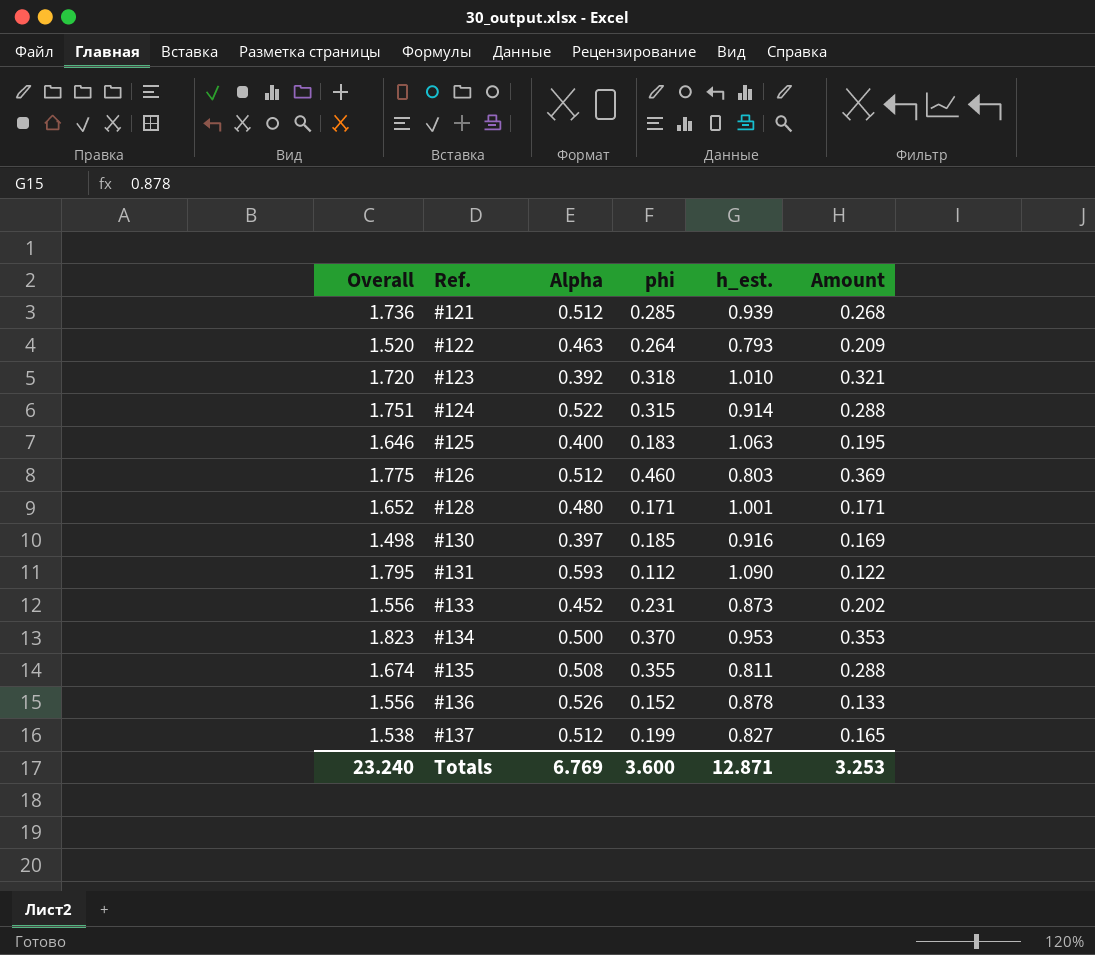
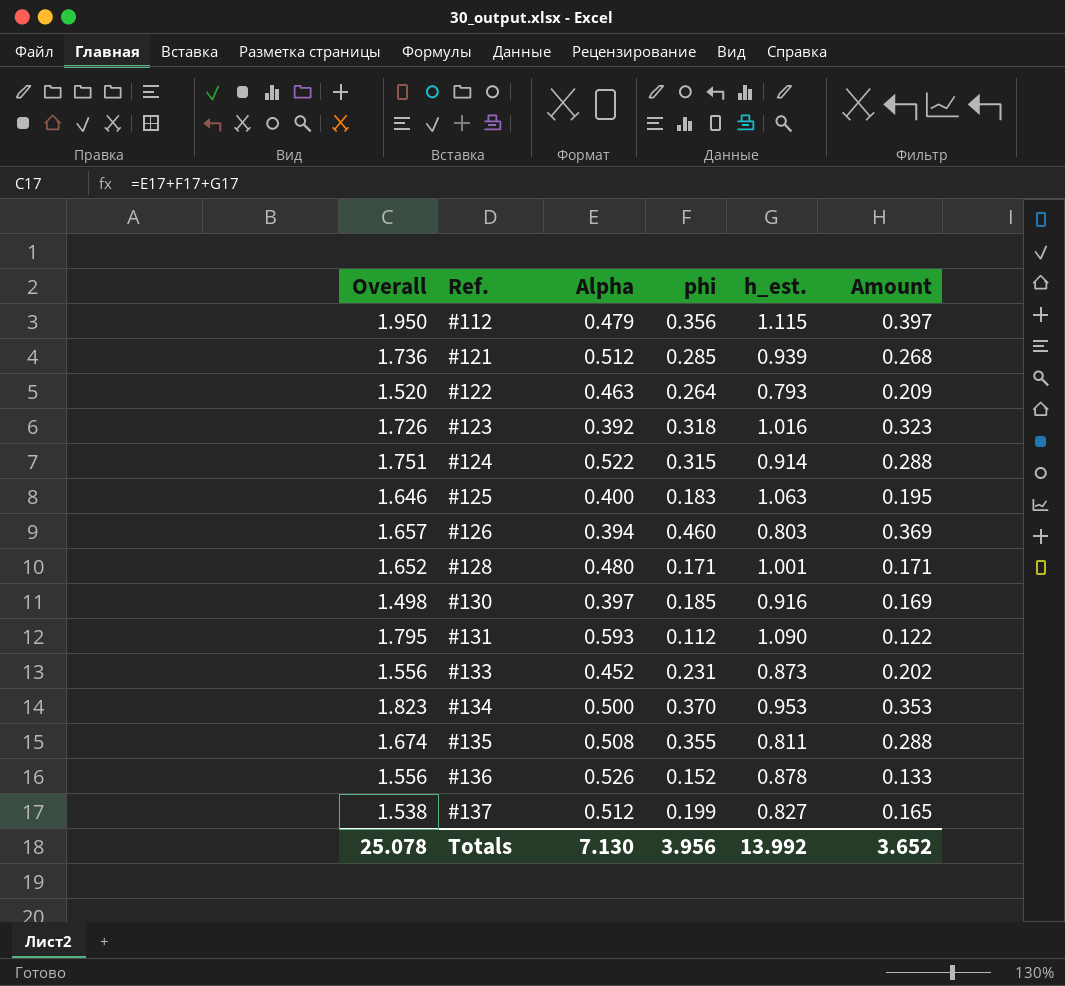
row #112: none -> 1.950 | 0.479 | 0.356 | 1.115 | 0.397
#123 | Overall: 1.720 -> 1.726
#123 | h_est.: 1.010 -> 1.016
#123 | Amount: 0.321 -> 0.323
#126 | Overall: 1.775 -> 1.657
#126 | Alpha: 0.512 -> 0.394
Totals | Overall: 23.240 -> 25.078
Totals | Alpha: 6.769 -> 7.130
Totals | phi: 3.600 -> 3.956
Totals | h_est.: 12.871 -> 13.992
Totals | Amount: 3.253 -> 3.652

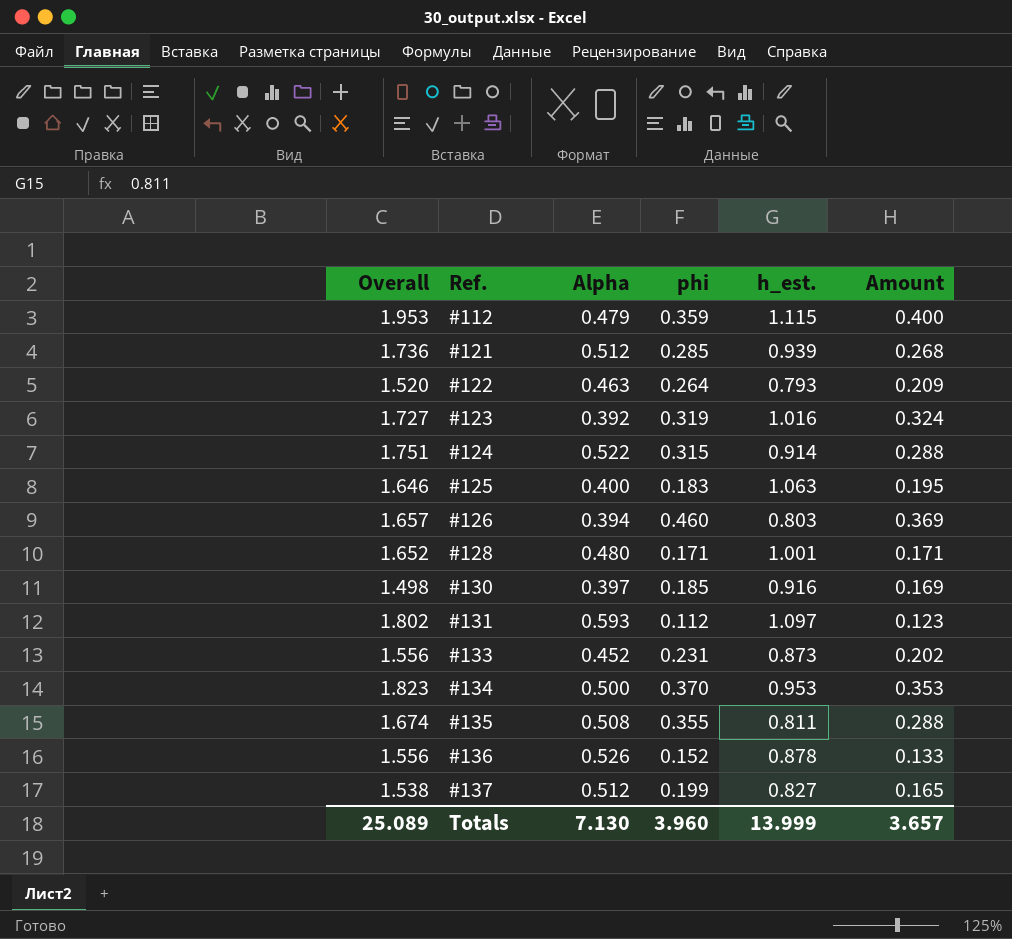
#112 | Overall: 1.950 -> 1.953
#112 | phi: 0.356 -> 0.359
#112 | Amount: 0.397 -> 0.400
#123 | Overall: 1.726 -> 1.727
#123 | phi: 0.318 -> 0.319
#123 | Amount: 0.323 -> 0.324
#131 | Overall: 1.795 -> 1.802
#131 | h_est.: 1.090 -> 1.097
#131 | Amount: 0.122 -> 0.123
Totals | Overall: 25.078 -> 25.089
Totals | phi: 3.956 -> 3.960
Totals | h_est.: 13.992 -> 13.999
Totals | Amount: 3.652 -> 3.657

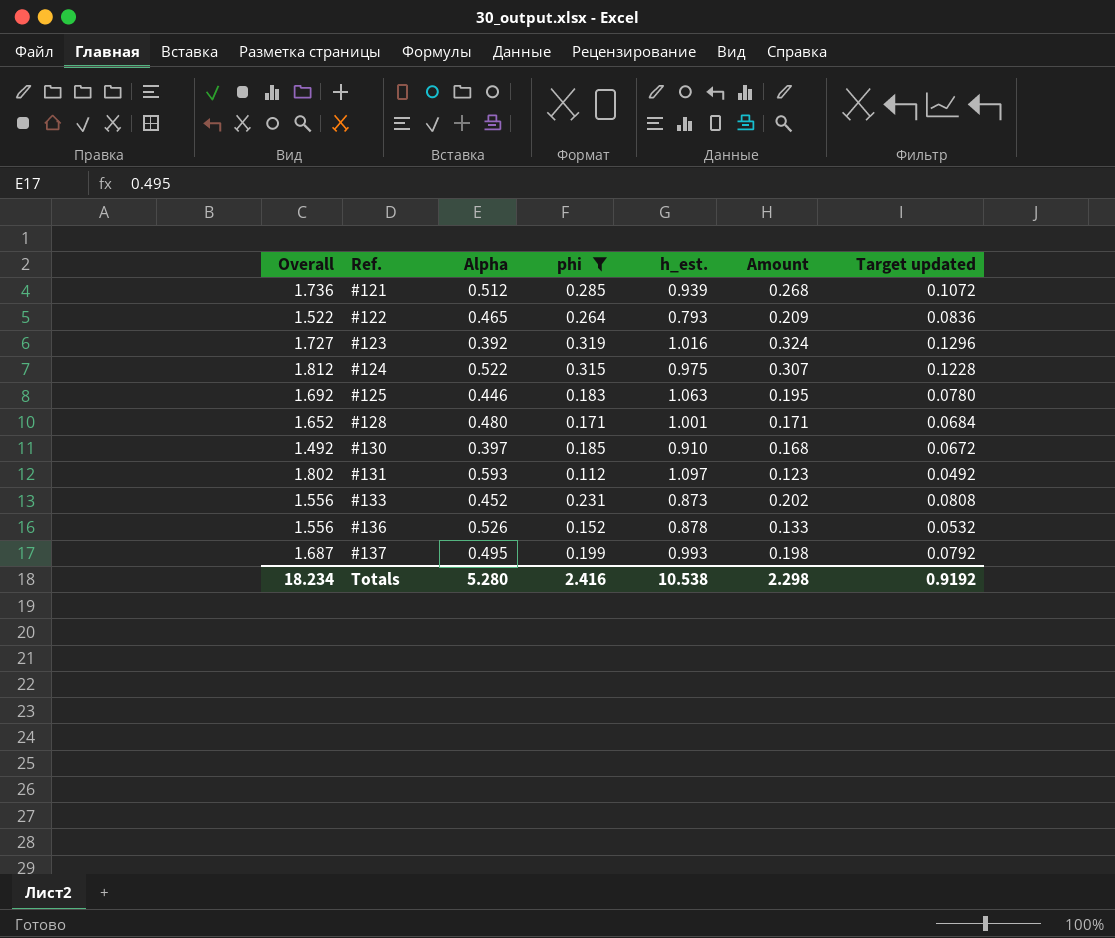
filter: none -> phi <= 0.319
column Target updated | formula: none -> [Amount] * 0.4
#122 | Overall: 1.520 -> 1.522
#122 | Alpha: 0.463 -> 0.465
#124 | Overall: 1.751 -> 1.812
#124 | h_est.: 0.914 -> 0.975
#124 | Amount: 0.288 -> 0.307
#125 | Overall: 1.646 -> 1.692
#125 | Alpha: 0.400 -> 0.446
#130 | Overall: 1.498 -> 1.492
#130 | h_est.: 0.916 -> 0.910
#130 | Amount: 0.169 -> 0.168
#137 | Overall: 1.538 -> 1.687
#137 | Alpha: 0.512 -> 0.495
#137 | h_est.: 0.827 -> 0.993
#137 | Amount: 0.165 -> 0.198
Totals | Overall: 25.089 -> 18.234
Totals | Alpha: 7.130 -> 5.280
Totals | phi: 3.960 -> 2.416
Totals | h_est.: 13.999 -> 10.538
Totals | Amount: 3.657 -> 2.298

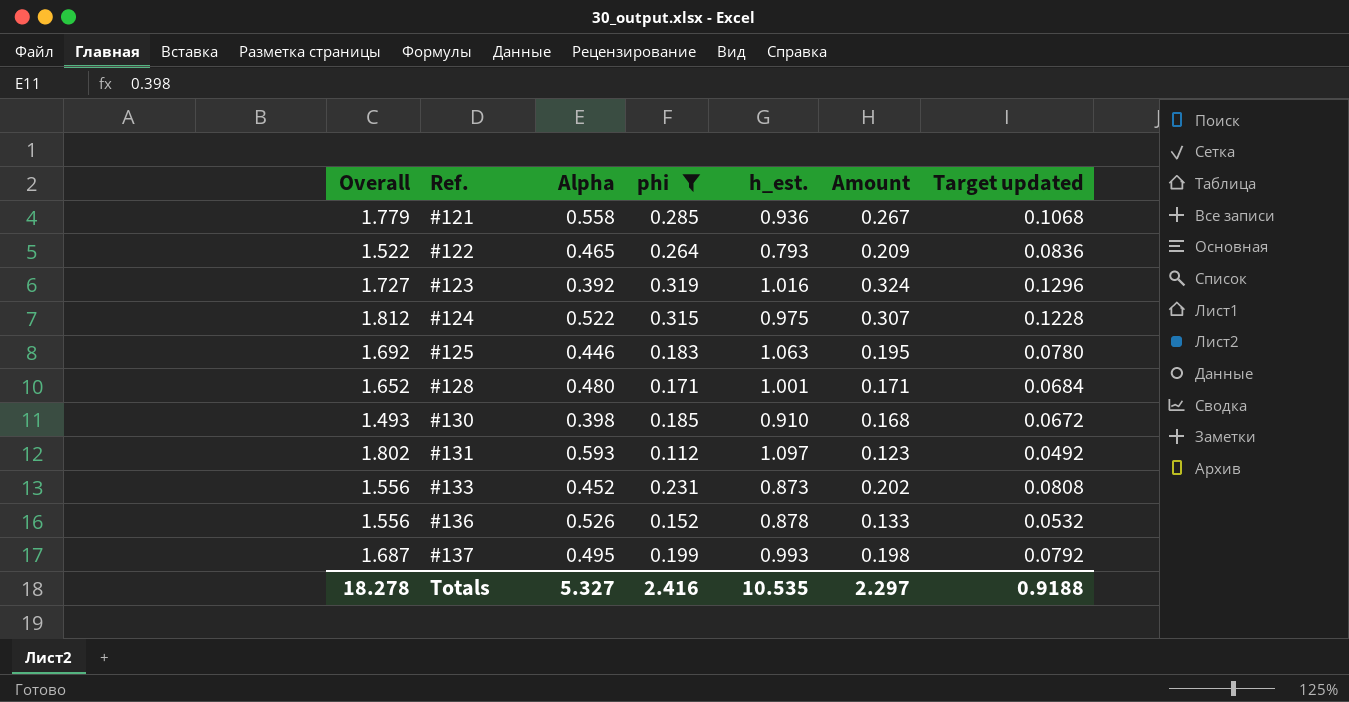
#121 | Overall: 1.736 -> 1.779
#121 | Alpha: 0.512 -> 0.558
#121 | h_est.: 0.939 -> 0.936
#121 | Amount: 0.268 -> 0.267
#121 | Target updated: 0.1072 -> 0.1068
#130 | Overall: 1.492 -> 1.493
#130 | Alpha: 0.397 -> 0.398
Totals | Overall: 18.234 -> 18.278
Totals | Alpha: 5.280 -> 5.327
Totals | h_est.: 10.538 -> 10.535
Totals | Amount: 2.298 -> 2.297
Totals | Target updated: 0.9192 -> 0.9188

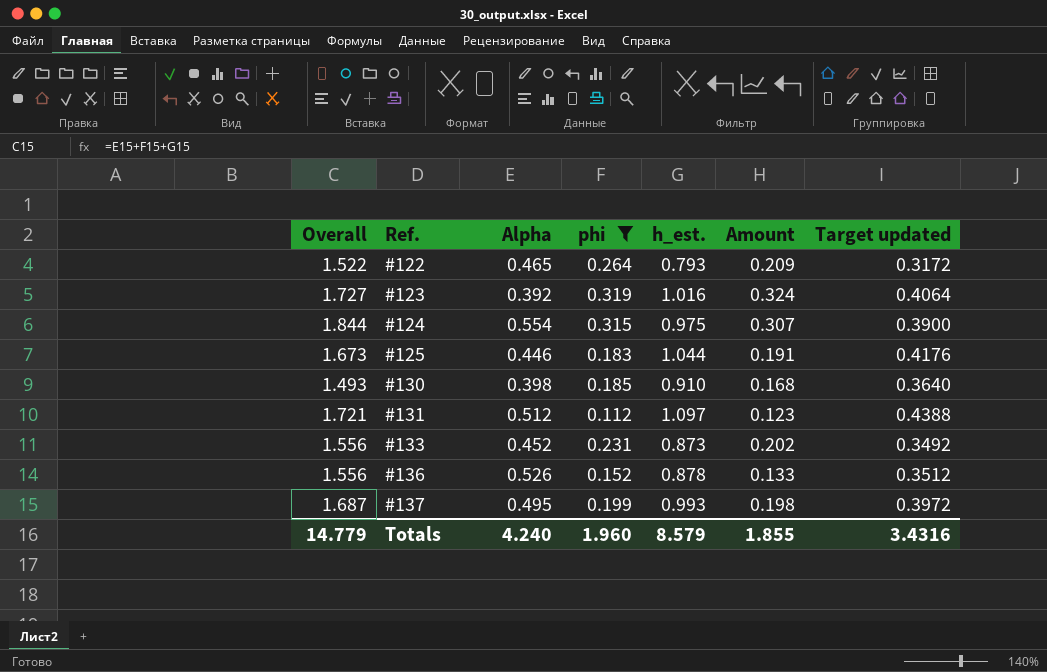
column Target updated | formula: [Amount] * 0.4 -> [h_est.] * 0.4
row #121: 1.779 | 0.558 | 0.285 | 0.936 | 0.267 | 0.1068 -> none
row #128: 1.652 | 0.480 | 0.171 | 1.001 | 0.171 | 0.0684 -> none
#124 | Overall: 1.812 -> 1.844
#124 | Alpha: 0.522 -> 0.554
#125 | Overall: 1.692 -> 1.673
#125 | h_est.: 1.063 -> 1.044
#125 | Amount: 0.195 -> 0.191
#131 | Overall: 1.802 -> 1.721
#131 | Alpha: 0.593 -> 0.512
Totals | Overall: 18.278 -> 14.779
Totals | Alpha: 5.327 -> 4.240
Totals | phi: 2.416 -> 1.960
Totals | h_est.: 10.535 -> 8.579
Totals | Amount: 2.297 -> 1.855
Totals | Target updated: 0.9188 -> 3.4316

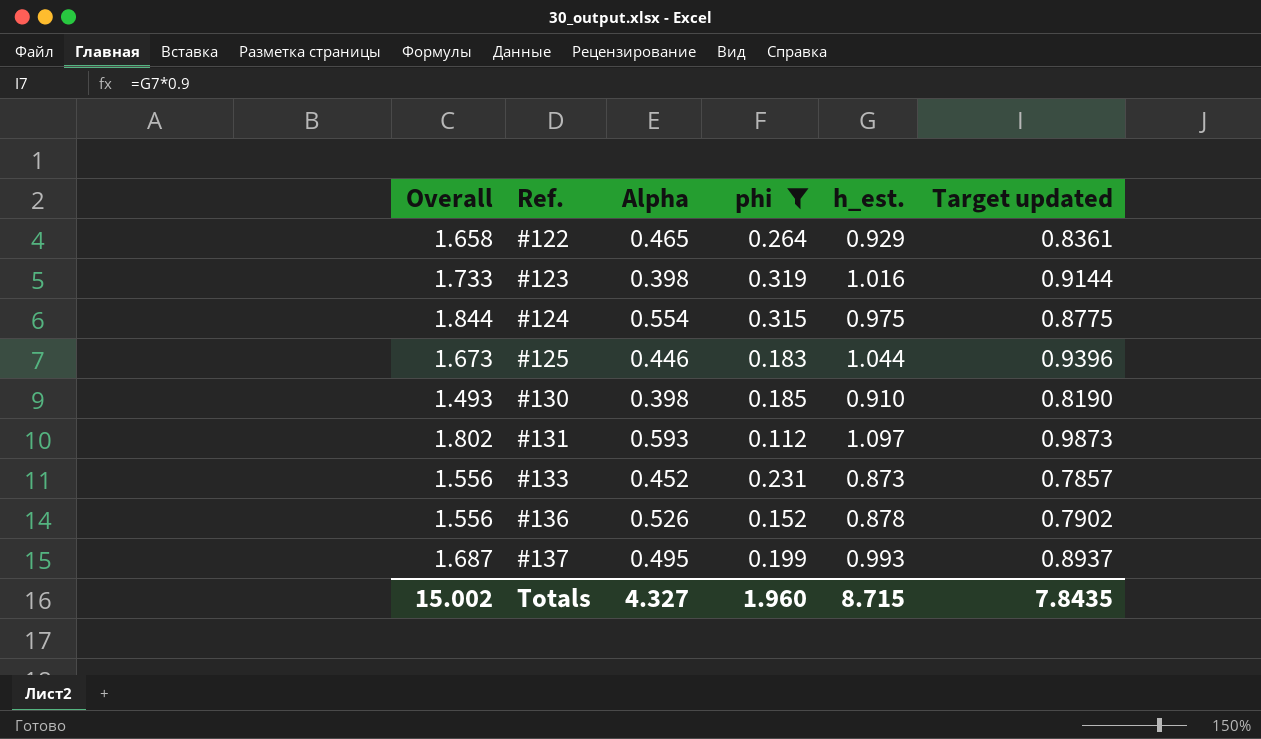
column Amount | formula: [phi] * [h_est.] -> none
column Target updated | formula: [h_est.] * 0.4 -> [h_est.] * 0.9
#122 | Overall: 1.522 -> 1.658
#122 | h_est.: 0.793 -> 0.929
#123 | Overall: 1.727 -> 1.733
#123 | Alpha: 0.392 -> 0.398
#131 | Overall: 1.721 -> 1.802
#131 | Alpha: 0.512 -> 0.593
Totals | Overall: 14.779 -> 15.002
Totals | Alpha: 4.240 -> 4.327
Totals | h_est.: 8.579 -> 8.715
Totals | Target updated: 3.4316 -> 7.8435

